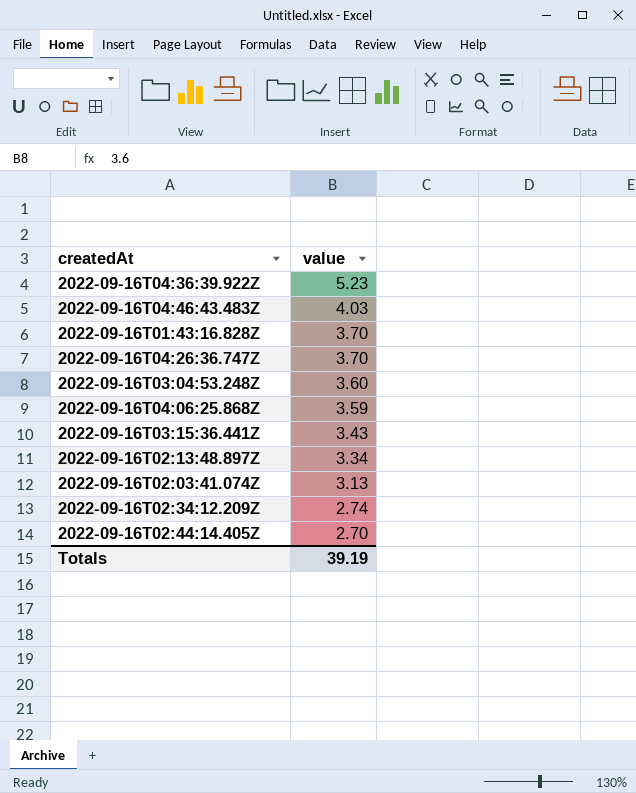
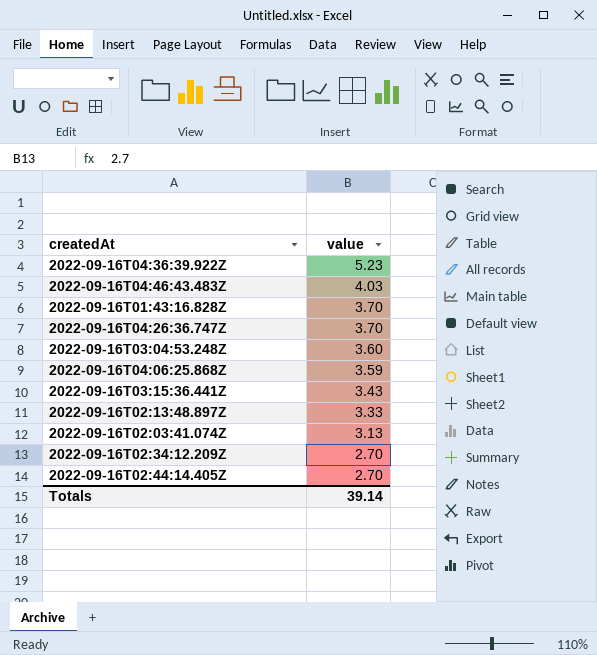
2022-09-16T02:13:48.897Z | value: 3.34 -> 3.33
2022-09-16T02:34:12.209Z | value: 2.74 -> 2.70
Totals | value: 39.19 -> 39.14

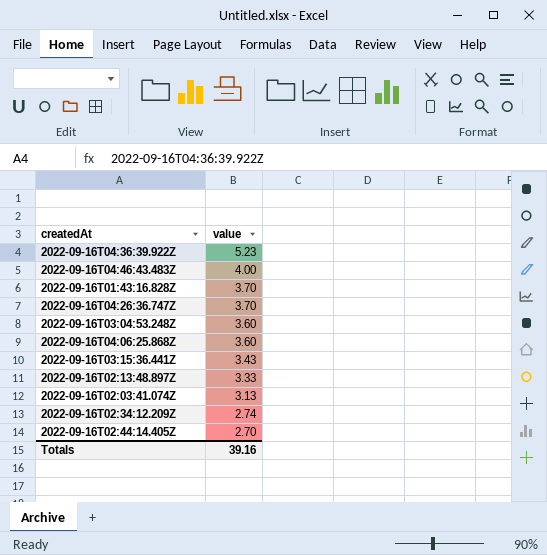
2022-09-16T04:46:43.483Z | value: 4.03 -> 4.00
2022-09-16T04:06:25.868Z | value: 3.59 -> 3.60
2022-09-16T02:34:12.209Z | value: 2.70 -> 2.74
Totals | value: 39.14 -> 39.16

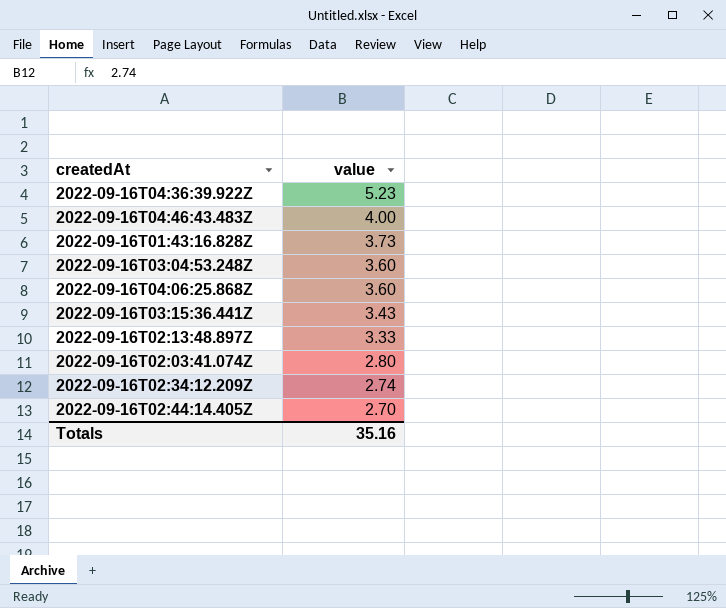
row 2022-09-16T04:26:36.747Z: 3.70 -> none
2022-09-16T01:43:16.828Z | value: 3.70 -> 3.73
2022-09-16T02:03:41.074Z | value: 3.13 -> 2.80
Totals | value: 39.16 -> 35.16

